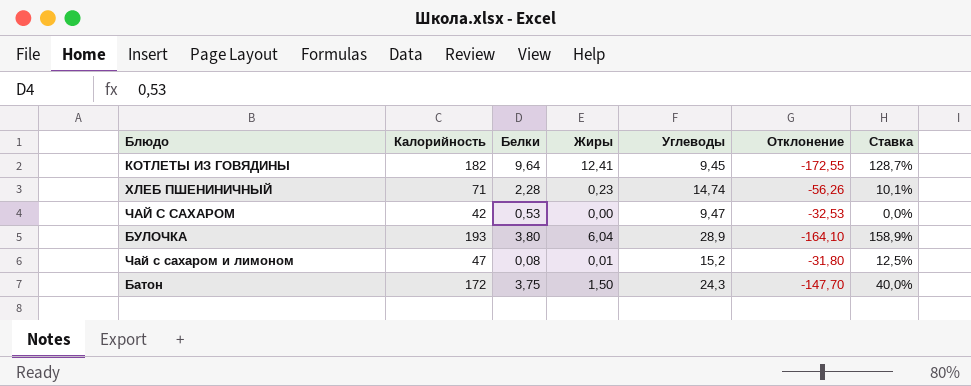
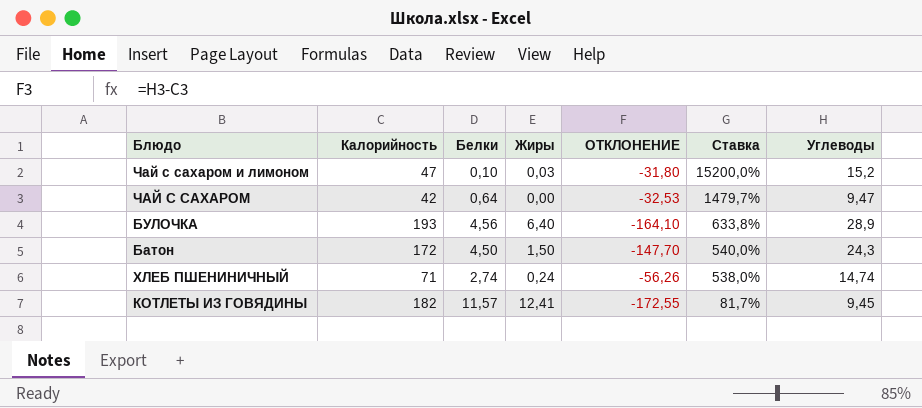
row order: none -> Ставка descending
column name: Отклонение -> ОТКЛОНЕНИЕ
column Ставка | formula: [Жиры] / [Белки] -> [Углеводы] / [Белки]
column Углеводы | position: 5 -> 7
Чай с сахаром и лимоном | Белки: 0,08 -> 0,10
Чай с сахаром и лимоном | Жиры: 0,01 -> 0,03
ЧАЙ С САХАРОМ | Белки: 0,53 -> 0,64
БУЛОЧКА | Белки: 3,80 -> 4,56
БУЛОЧКА | Жиры: 6,04 -> 6,40
Батон | Белки: 3,75 -> 4,50
ХЛЕБ ПШЕНИНИЧНЫЙ | Белки: 2,28 -> 2,74
ХЛЕБ ПШЕНИНИЧНЫЙ | Жиры: 0,23 -> 0,24
КОТЛЕТЫ ИЗ ГОВЯДИНЫ | Белки: 9,64 -> 11,57

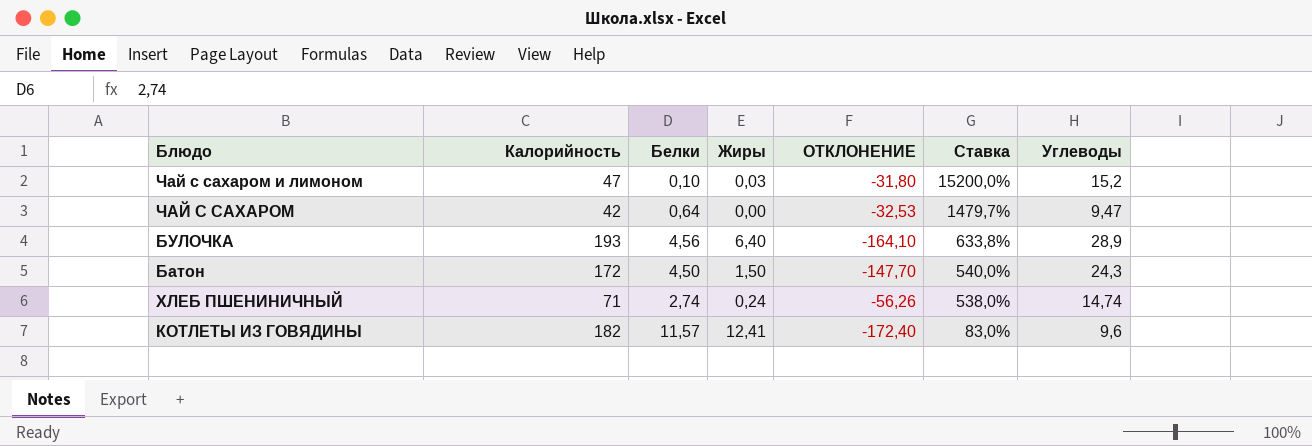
КОТЛЕТЫ ИЗ ГОВЯДИНЫ | ОТКЛОНЕНИЕ: -172,55 -> -172,40
КОТЛЕТЫ ИЗ ГОВЯДИНЫ | Ставка: 81,7% -> 83,0%
КОТЛЕТЫ ИЗ ГОВЯДИНЫ | Углеводы: 9,45 -> 9,6

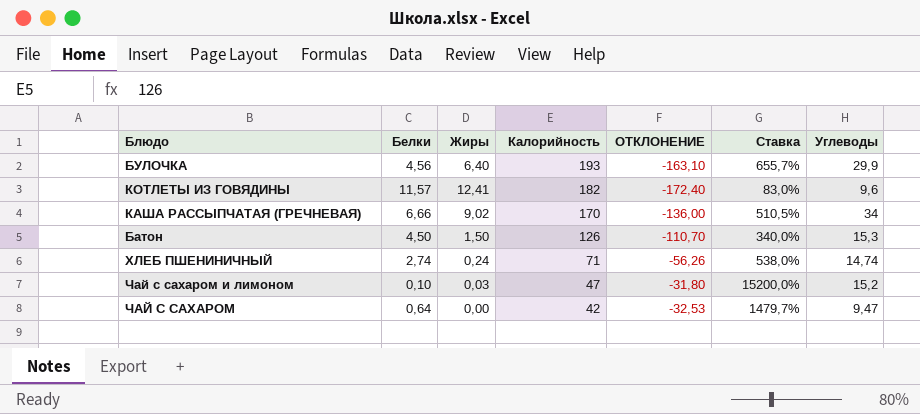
row order: Ставка descending -> Калорийность descending
column Калорийность | position: 2 -> 4
БУЛОЧКА | ОТКЛОНЕНИЕ: -164,10 -> -163,10
БУЛОЧКА | Ставка: 633,8% -> 655,7%
БУЛОЧКА | Углеводы: 28,9 -> 29,9
row КАША РАССЫПЧАТАЯ (ГРЕЧНЕВАЯ): none -> 6,66 | 9,02 | 170 | -136,00 | 510,5% | 34
Батон | Калорийность: 172 -> 126
Батон | ОТКЛОНЕНИЕ: -147,70 -> -110,70
Батон | Ставка: 540,0% -> 340,0%
Батон | Углеводы: 24,3 -> 15,3

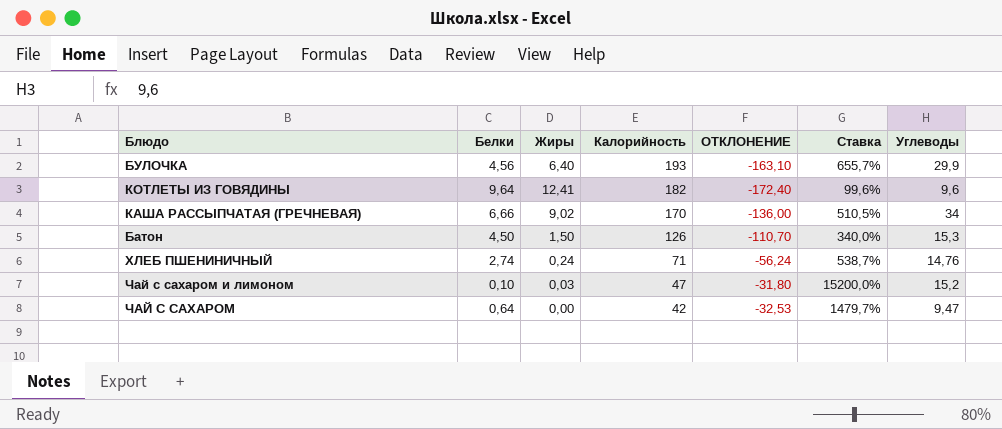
КОТЛЕТЫ ИЗ ГОВЯДИНЫ | Белки: 11,57 -> 9,64
КОТЛЕТЫ ИЗ ГОВЯДИНЫ | Ставка: 83,0% -> 99,6%
ХЛЕБ ПШЕНИНИЧНЫЙ | ОТКЛОНЕНИЕ: -56,26 -> -56,24
ХЛЕБ ПШЕНИНИЧНЫЙ | Ставка: 538,0% -> 538,7%
ХЛЕБ ПШЕНИНИЧНЫЙ | Углеводы: 14,74 -> 14,76

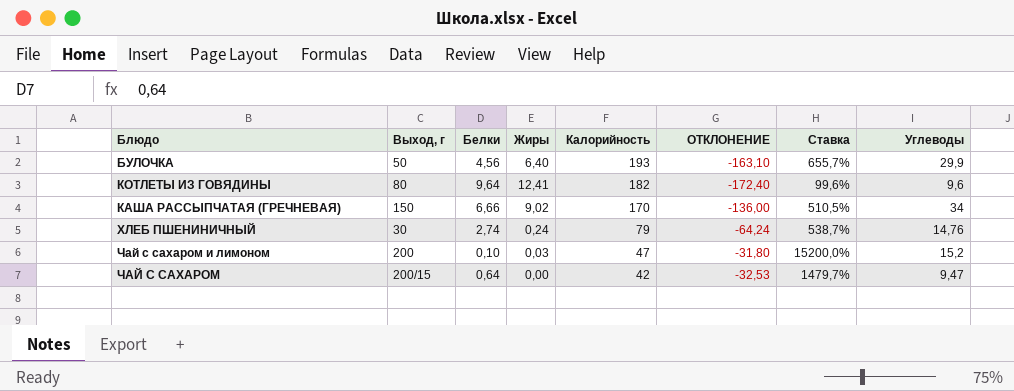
column Выход, г | position: none -> 2
row Батон: 4,50 | 1,50 | 126 | -110,70 | 340,0% | 15,3 -> none
ХЛЕБ ПШЕНИНИЧНЫЙ | Калорийность: 71 -> 79
ХЛЕБ ПШЕНИНИЧНЫЙ | ОТКЛОНЕНИЕ: -56,24 -> -64,24

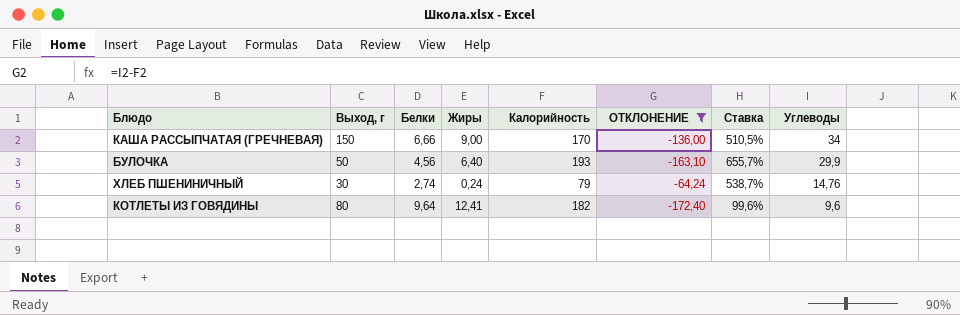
filter: none -> ОТКЛОНЕНИЕ <= -64,24
row order: Калорийность descending -> Углеводы descending
КАША РАССЫПЧАТАЯ (ГРЕЧНЕВАЯ) | Жиры: 9,02 -> 9,00

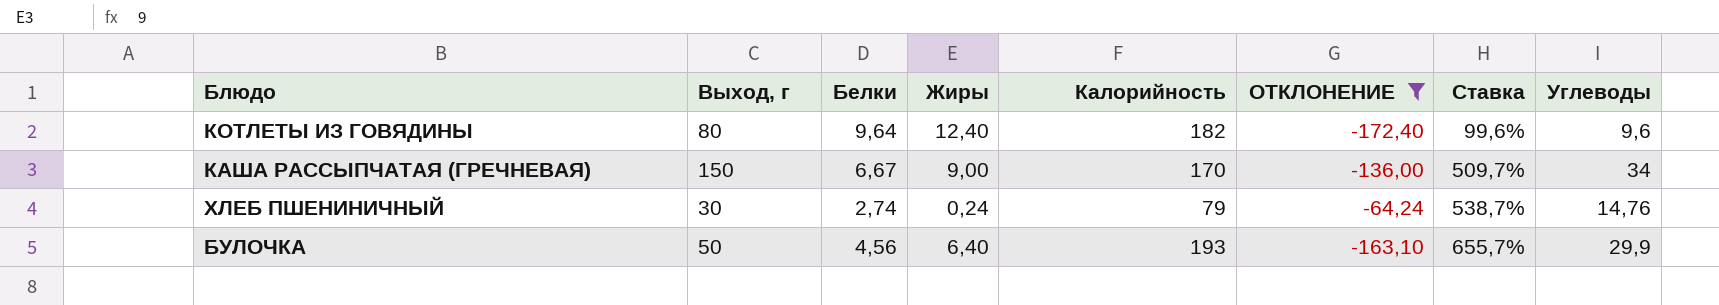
row order: Углеводы descending -> Ставка ascending
КОТЛЕТЫ ИЗ ГОВЯДИНЫ | Жиры: 12,41 -> 12,40
КАША РАССЫПЧАТАЯ (ГРЕЧНЕВАЯ) | Белки: 6,66 -> 6,67
КАША РАССЫПЧАТАЯ (ГРЕЧНЕВАЯ) | Ставка: 510,5% -> 509,7%

